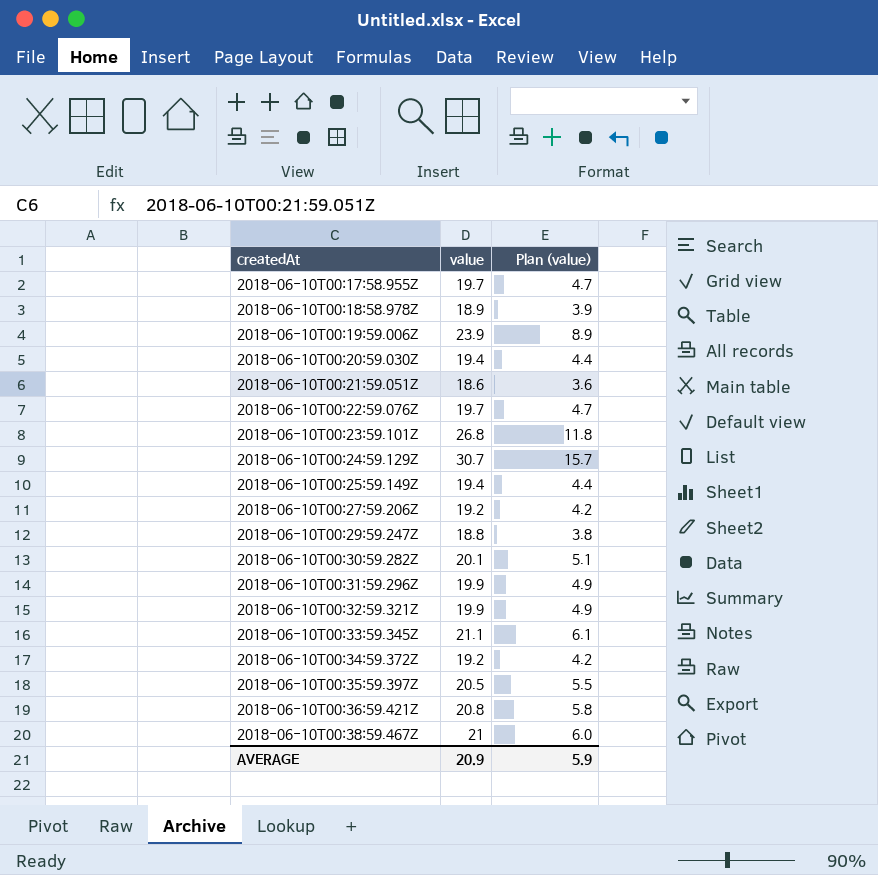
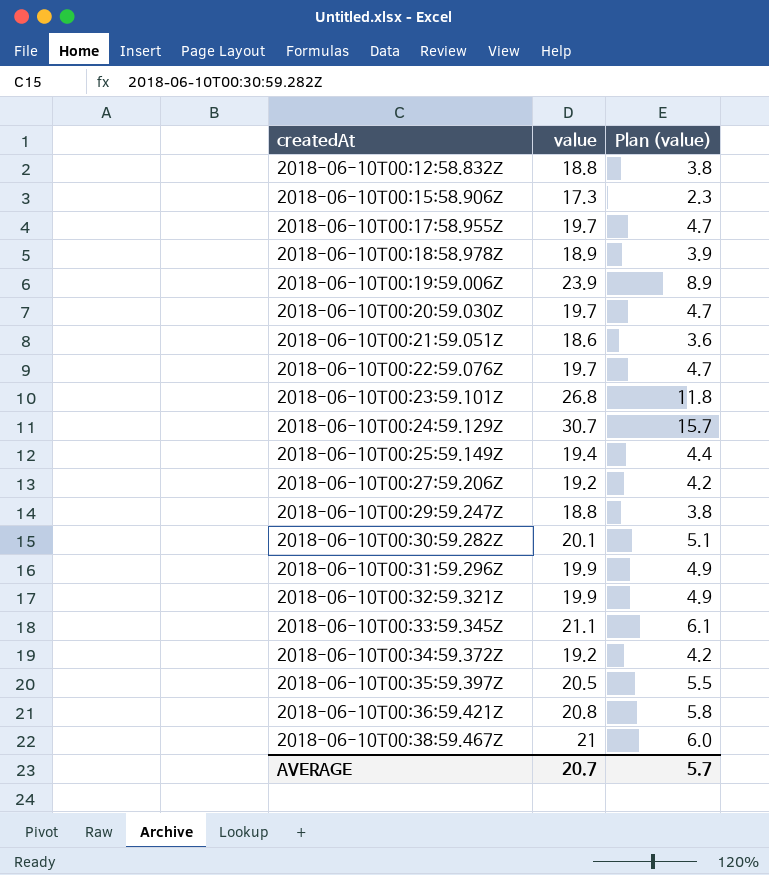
row 2018-06-10T00:12:58.832Z: none -> 18.8 | 3.8
row 2018-06-10T00:15:58.906Z: none -> 17.3 | 2.3
2018-06-10T00:20:59.030Z | value: 19.4 -> 19.7
2018-06-10T00:20:59.030Z | Plan (value): 4.4 -> 4.7
AVERAGE | value: 20.9 -> 20.7
AVERAGE | Plan (value): 5.9 -> 5.7

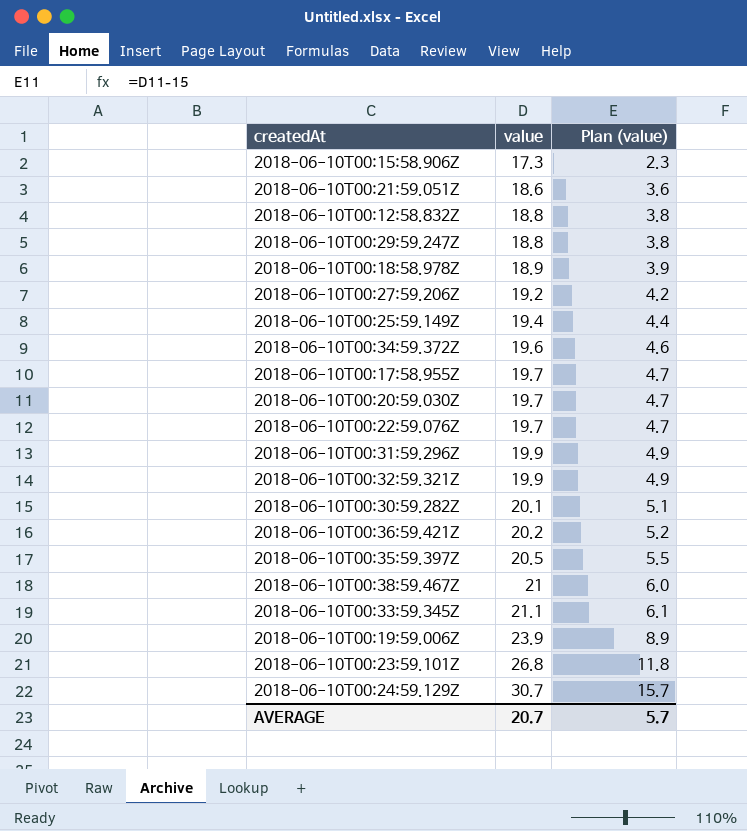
row order: createdAt ascending -> value ascending
2018-06-10T00:34:59.372Z | value: 19.2 -> 19.6
2018-06-10T00:34:59.372Z | Plan (value): 4.2 -> 4.6
2018-06-10T00:36:59.421Z | value: 20.8 -> 20.2
2018-06-10T00:36:59.421Z | Plan (value): 5.8 -> 5.2

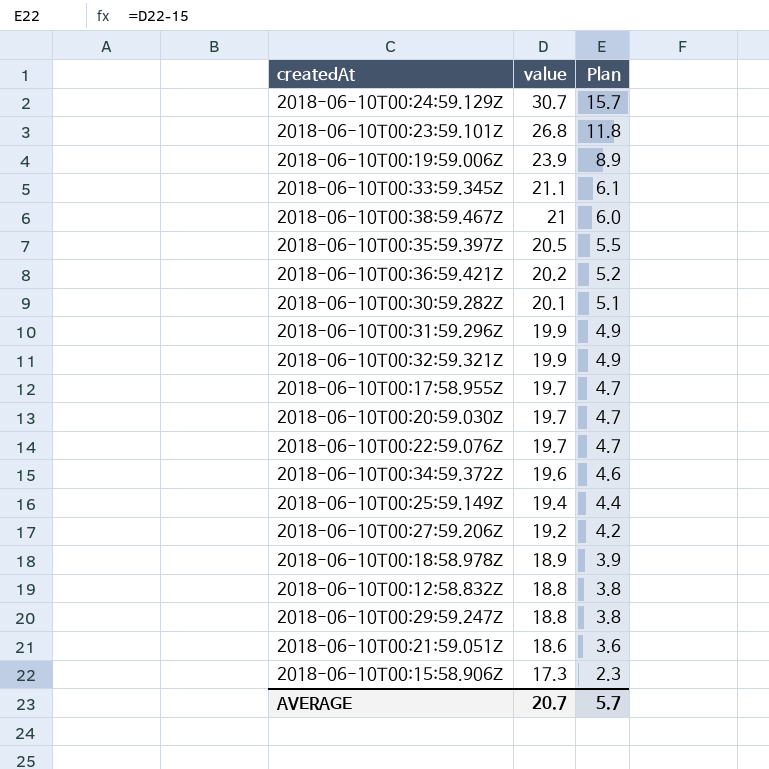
row order: value ascending -> value descending
column name: Plan (value) -> Plan

